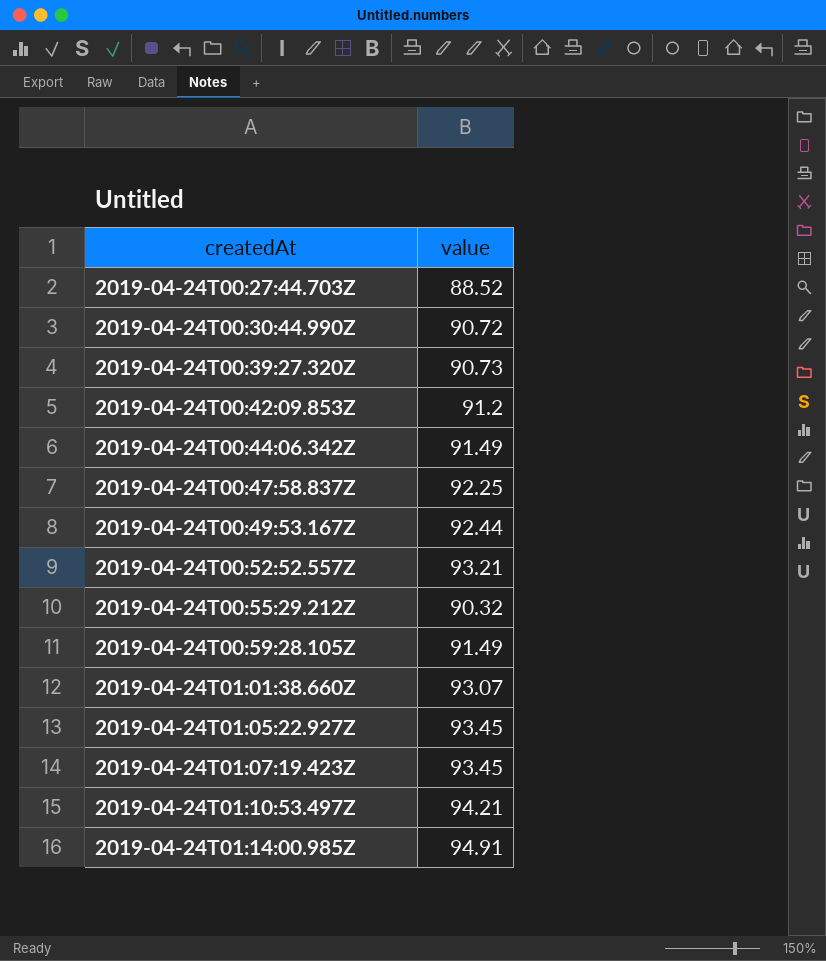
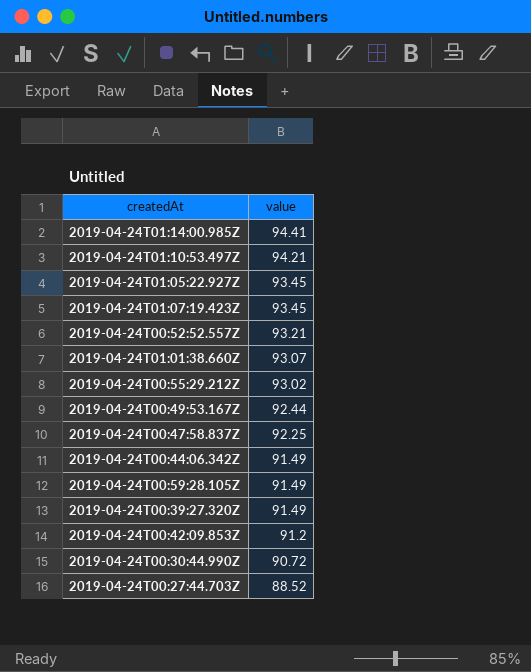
row order: createdAt ascending -> value descending
2019-04-24T01:14:00.985Z | value: 94.91 -> 94.41
2019-04-24T00:55:29.212Z | value: 90.32 -> 93.02
2019-04-24T00:39:27.320Z | value: 90.73 -> 91.49

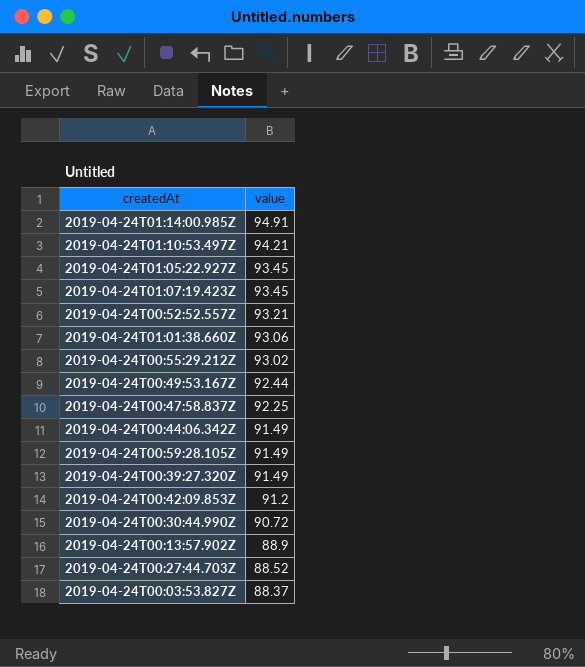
2019-04-24T01:14:00.985Z | value: 94.41 -> 94.91
2019-04-24T01:01:38.660Z | value: 93.07 -> 93.06
row 2019-04-24T00:13:57.902Z: none -> 88.9
row 2019-04-24T00:03:53.827Z: none -> 88.37

